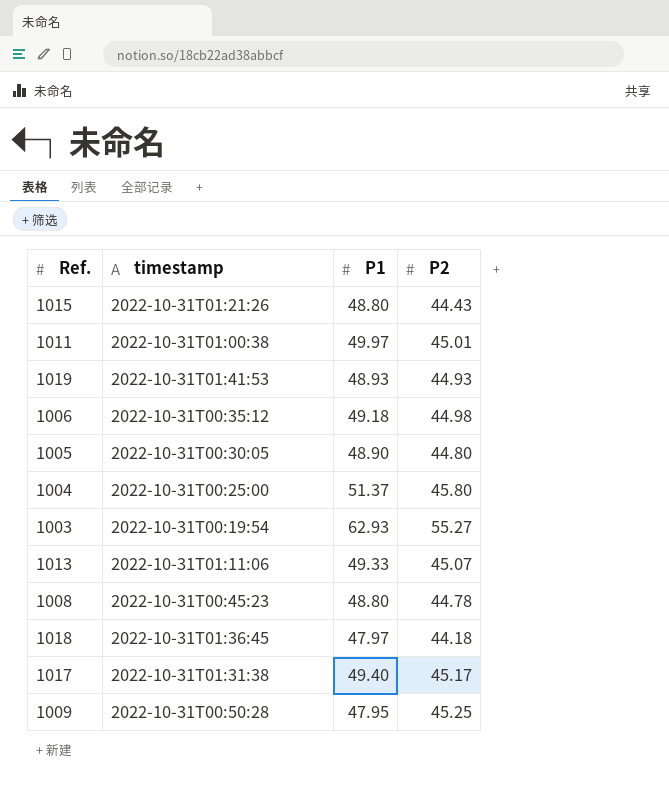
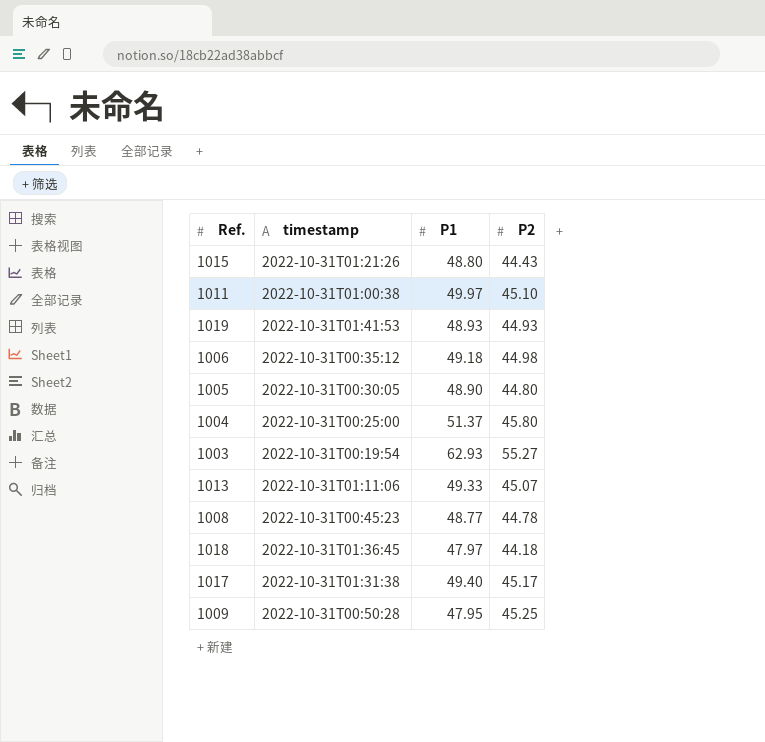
1011 | P2: 45.01 -> 45.10
1008 | P1: 48.80 -> 48.77

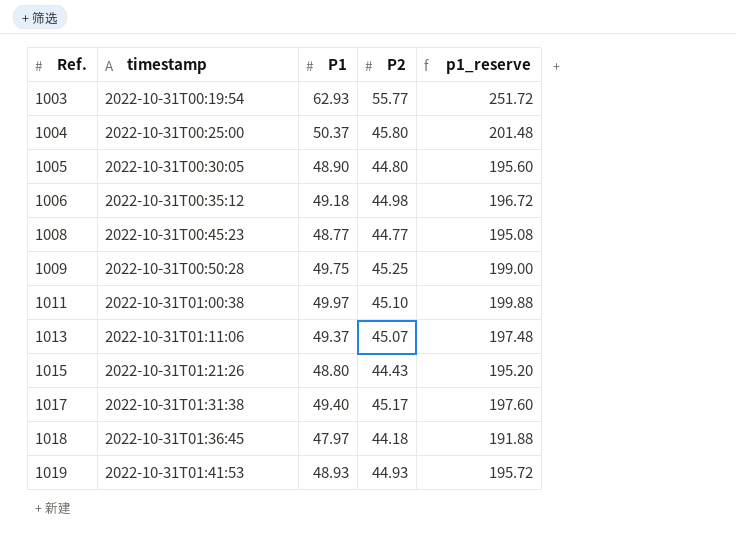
row order: none -> Ref. ascending
column p1_reserve | formula: none -> [P1] * 4
1003 | P2: 55.27 -> 55.77
1004 | P1: 51.37 -> 50.37
1008 | P2: 44.78 -> 44.77
1009 | P1: 47.95 -> 49.75
1013 | P1: 49.33 -> 49.37

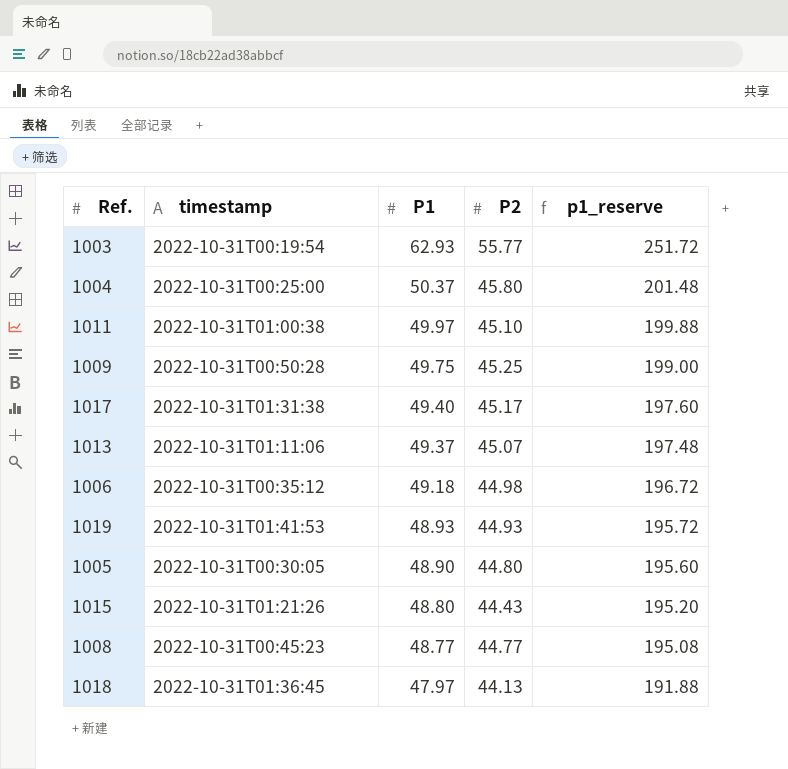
row order: Ref. ascending -> P1 descending
1018 | P2: 44.18 -> 44.13

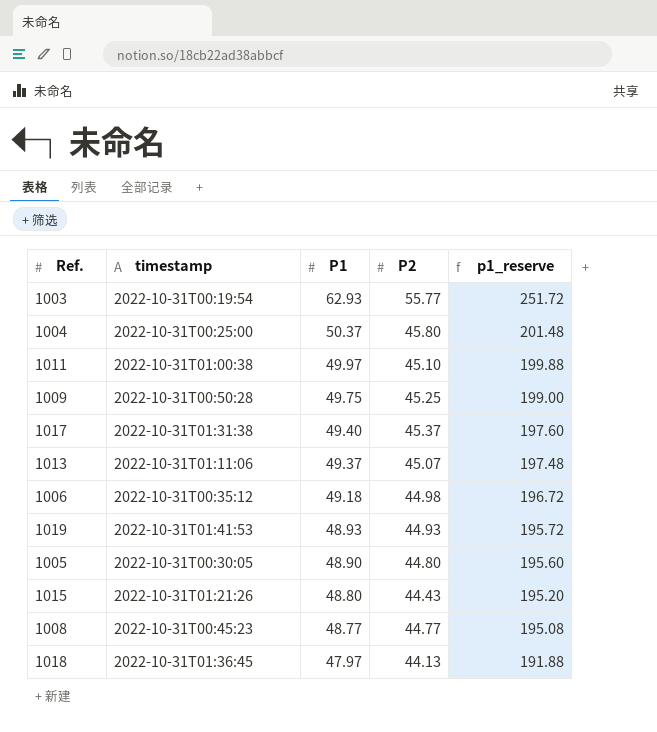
1017 | P2: 45.17 -> 45.37

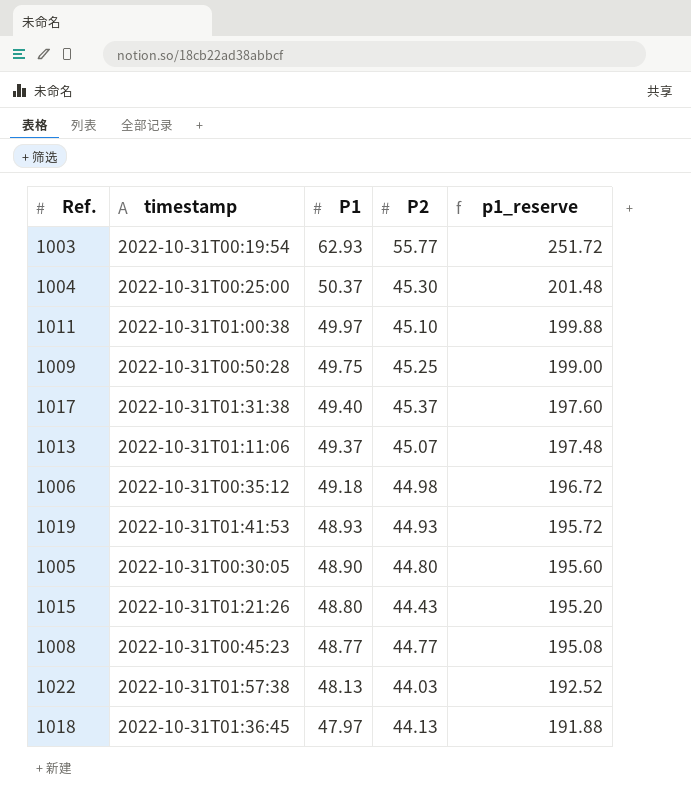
1004 | P2: 45.80 -> 45.30
row 1022: none -> 2022-10-31T01:57:38 | 48.13 | 44.03 | 192.52

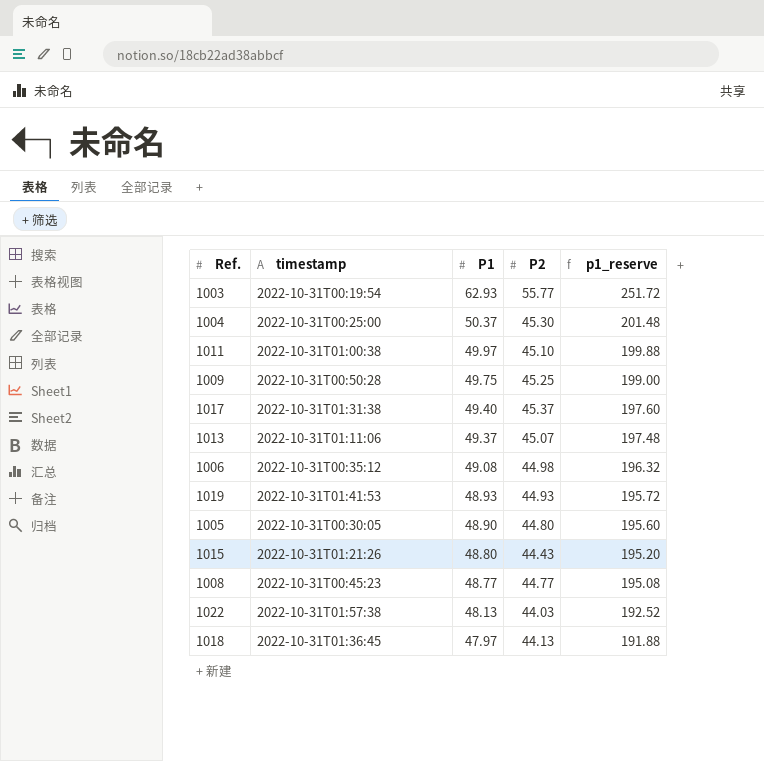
1006 | P1: 49.18 -> 49.08
1006 | p1_reserve: 196.72 -> 196.32

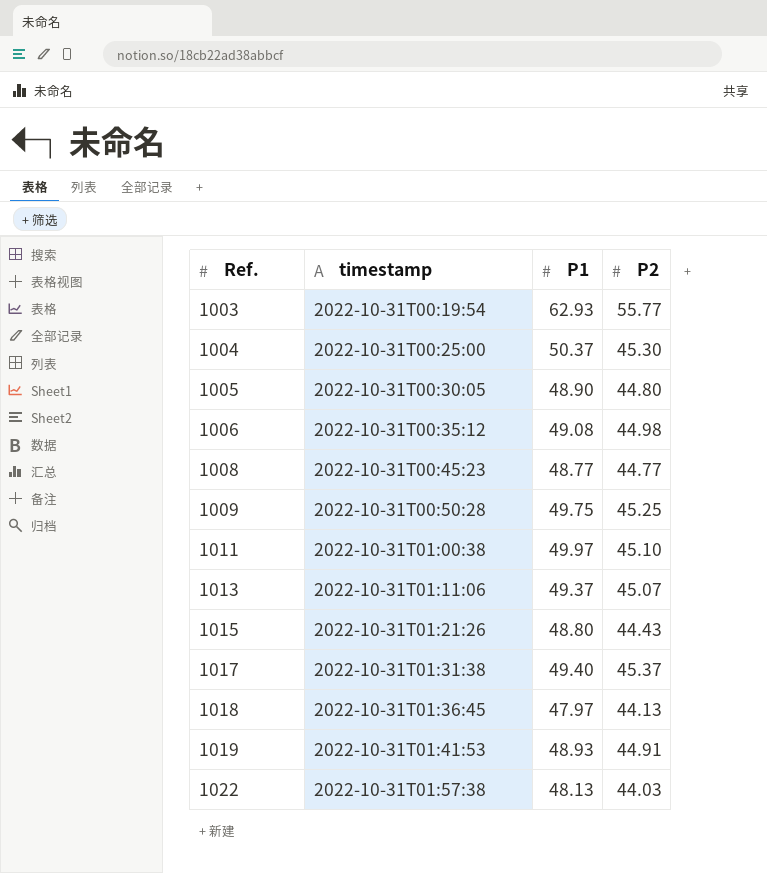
row order: P1 descending -> Ref. ascending
column p1_reserve | formula: [P1] * 4 -> none
1019 | P2: 44.93 -> 44.91

